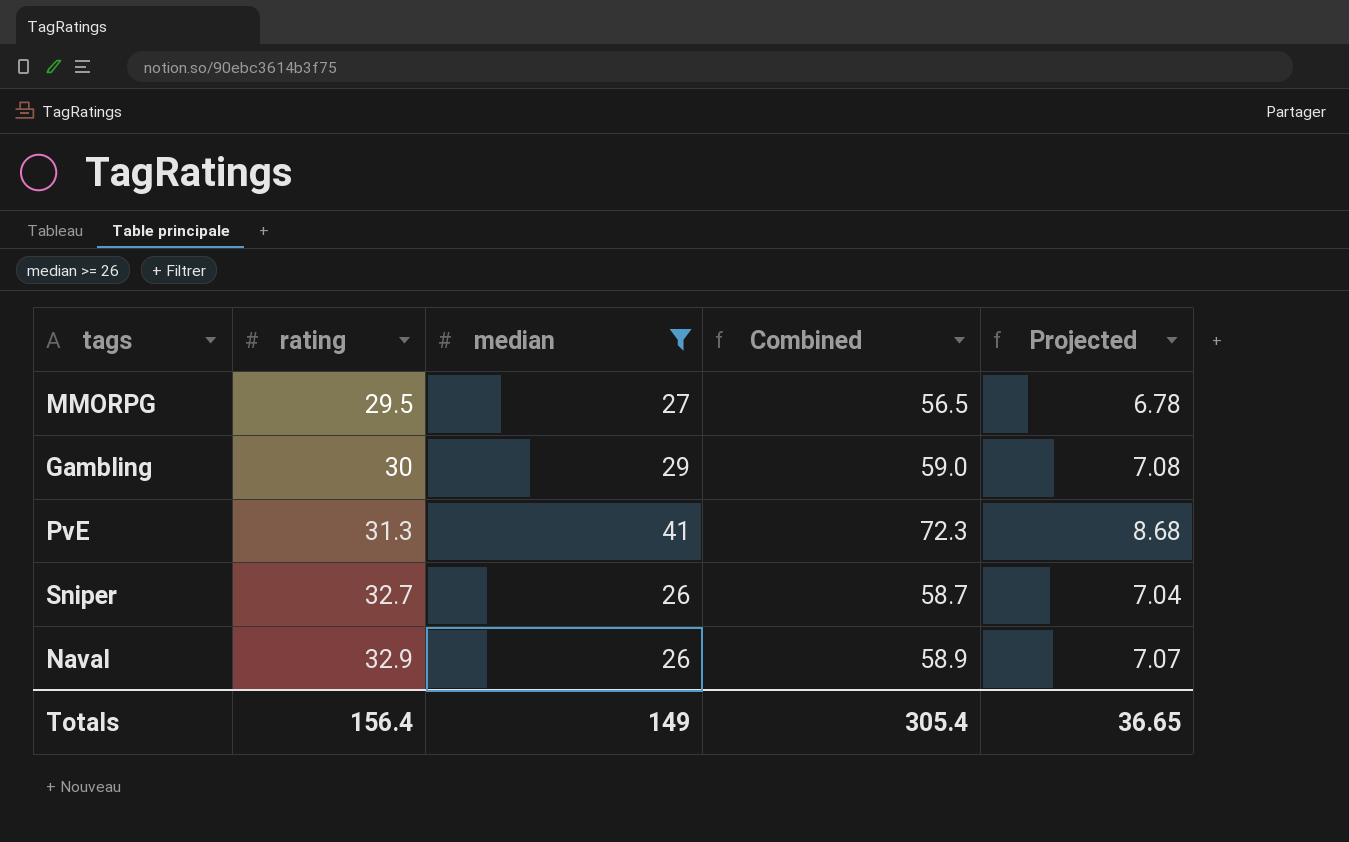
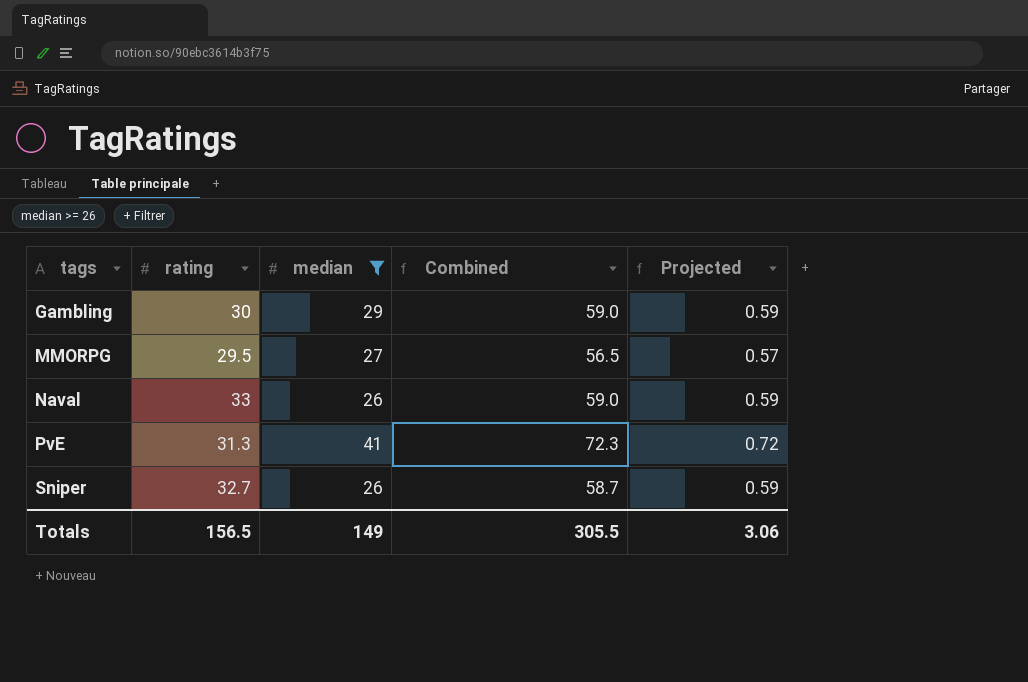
row order: rating ascending -> tags ascending
column Projected | formula: [Combined] * 0.12 -> [Combined] * 0.01
Naval | rating: 32.9 -> 33
Naval | Combined: 58.9 -> 59.0
Totals | rating: 156.4 -> 156.5
Totals | Combined: 305.4 -> 305.5
Totals | Projected: 36.65 -> 3.06

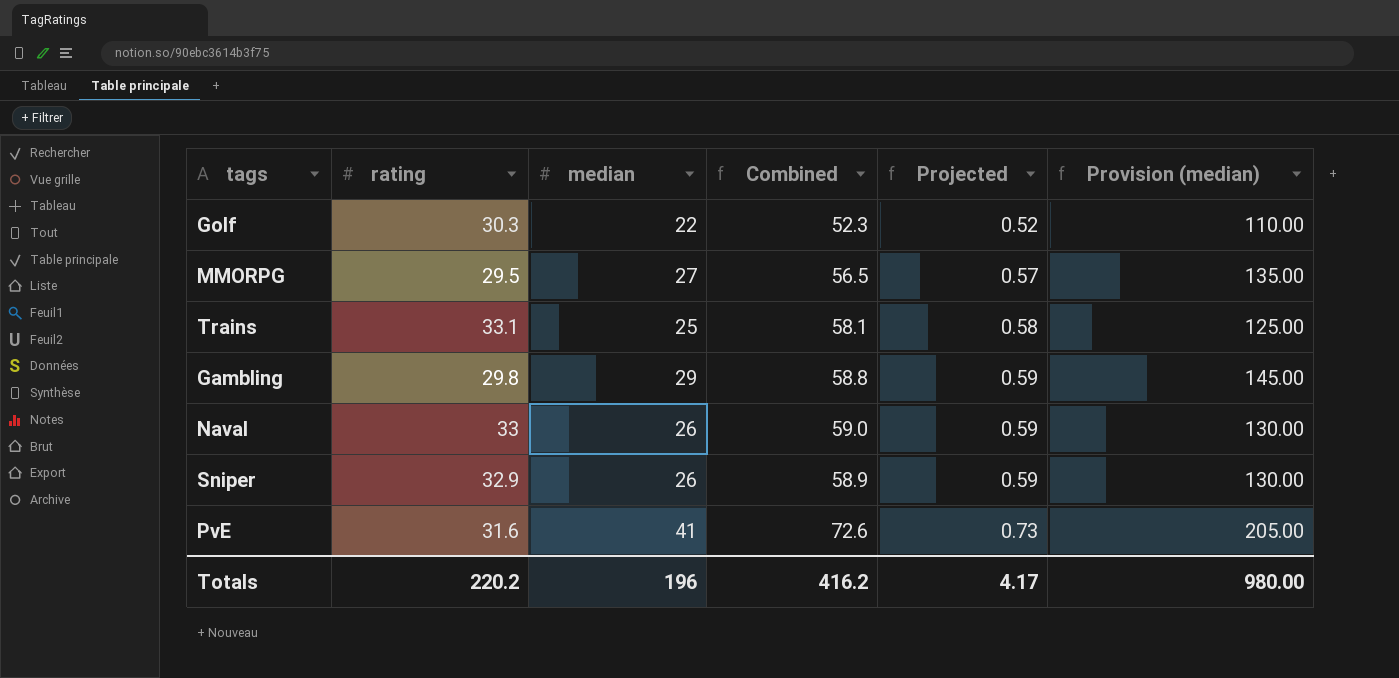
filter: median >= 26 -> none
row order: tags ascending -> Projected ascending
column Provision (median) | formula: none -> [median] * 5
Gambling | rating: 30 -> 29.8
Gambling | Combined: 59.0 -> 58.8
Sniper | rating: 32.7 -> 32.9
Sniper | Combined: 58.7 -> 58.9
PvE | rating: 31.3 -> 31.6
PvE | Combined: 72.3 -> 72.6
PvE | Projected: 0.72 -> 0.73
Totals | rating: 156.5 -> 220.2
Totals | median: 149 -> 196
Totals | Combined: 305.5 -> 416.2
Totals | Projected: 3.06 -> 4.17

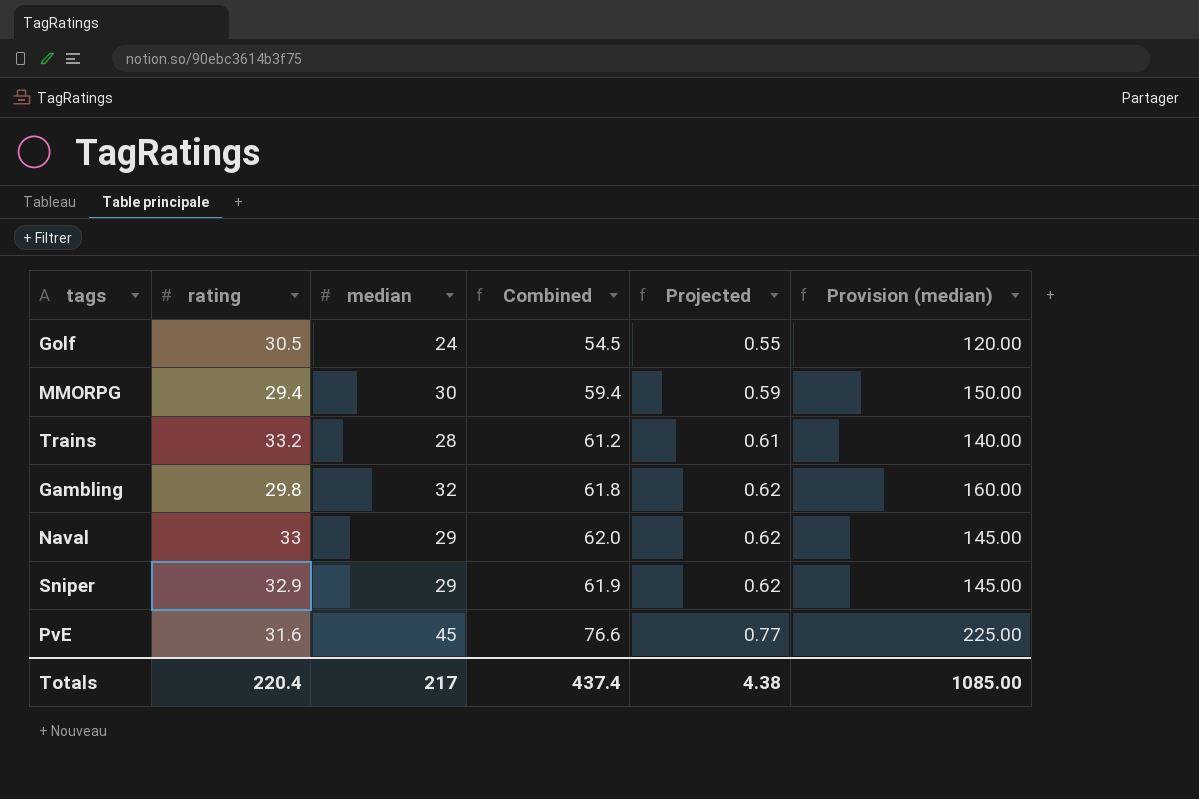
Golf | rating: 30.3 -> 30.5
Golf | median: 22 -> 24
Golf | Combined: 52.3 -> 54.5
Golf | Projected: 0.52 -> 0.55
Golf | Provision (median): 110.00 -> 120.00
MMORPG | rating: 29.5 -> 29.4
MMORPG | median: 27 -> 30
MMORPG | Combined: 56.5 -> 59.4
MMORPG | Projected: 0.57 -> 0.59
MMORPG | Provision (median): 135.00 -> 150.00
Trains | rating: 33.1 -> 33.2
Trains | median: 25 -> 28
Trains | Combined: 58.1 -> 61.2
Trains | Projected: 0.58 -> 0.61
Trains | Provision (median): 125.00 -> 140.00
Gambling | median: 29 -> 32
Gambling | Combined: 58.8 -> 61.8
Gambling | Projected: 0.59 -> 0.62
Gambling | Provision (median): 145.00 -> 160.00
Naval | median: 26 -> 29
Naval | Combined: 59.0 -> 62.0
Naval | Projected: 0.59 -> 0.62
Naval | Provision (median): 130.00 -> 145.00
Sniper | median: 26 -> 29
Sniper | Combined: 58.9 -> 61.9
Sniper | Projected: 0.59 -> 0.62
Sniper | Provision (median): 130.00 -> 145.00
PvE | median: 41 -> 45
PvE | Combined: 72.6 -> 76.6
PvE | Projected: 0.73 -> 0.77
PvE | Provision (median): 205.00 -> 225.00
Totals | rating: 220.2 -> 220.4
Totals | median: 196 -> 217
Totals | Combined: 416.2 -> 437.4
Totals | Projected: 4.17 -> 4.38
Totals | Provision (median): 980.00 -> 1085.00

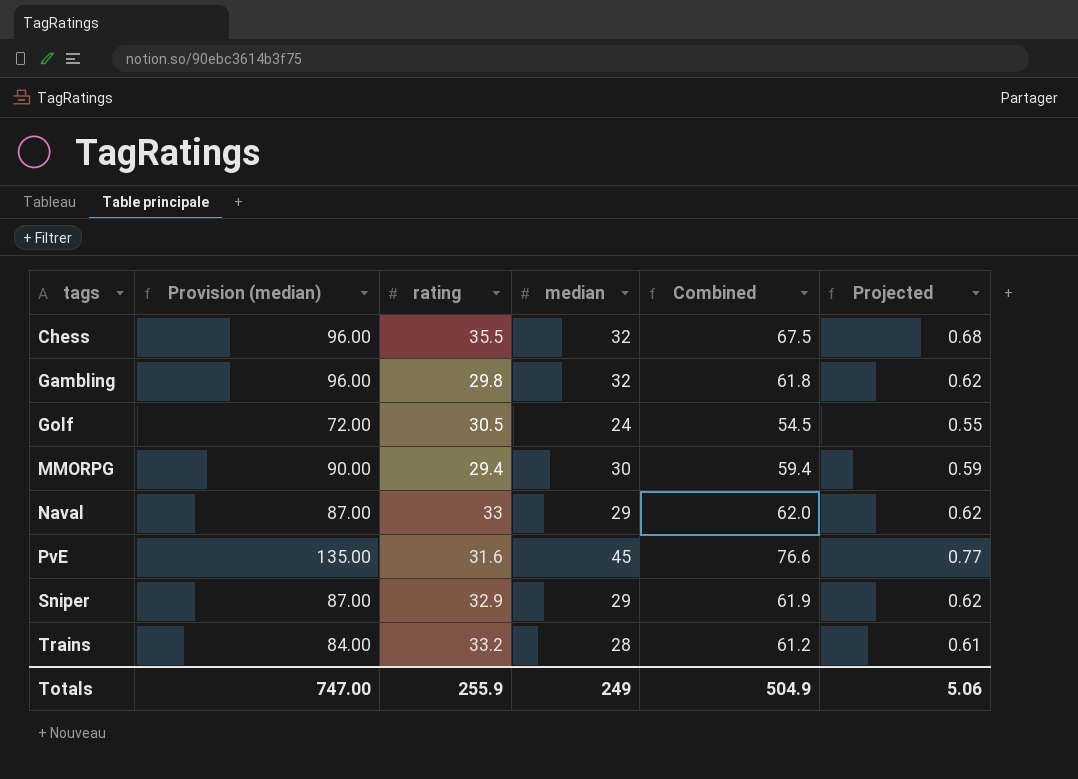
row order: Projected ascending -> tags ascending
column Provision (median) | formula: [median] * 5 -> [median] * 3
column Provision (median) | position: 6 -> 2
row Chess: none -> 96.00 | 35.5 | 32 | 67.5 | 0.68
Totals | Provision (median): 1085.00 -> 747.00
Totals | rating: 220.4 -> 255.9
Totals | median: 217 -> 249
Totals | Combined: 437.4 -> 504.9
Totals | Projected: 4.38 -> 5.06

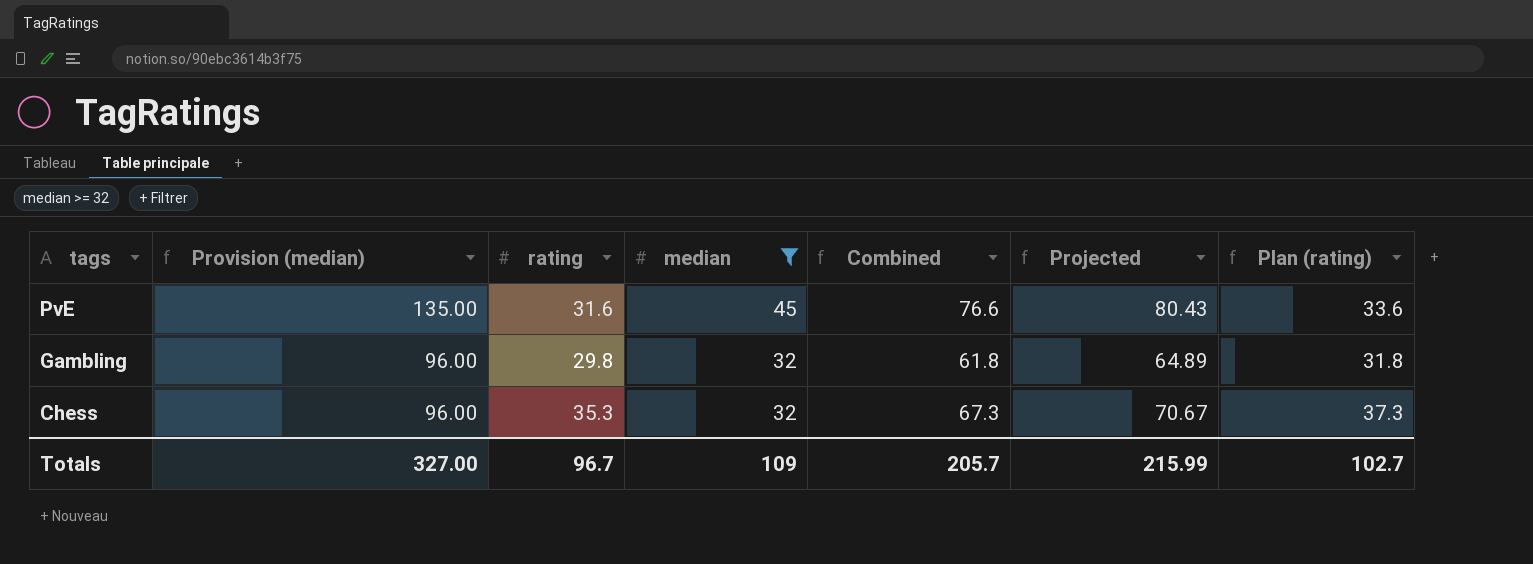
filter: none -> median >= 32
row order: tags ascending -> tags descending
column Projected | formula: [Combined] * 0.01 -> [Combined] * 1.05
column Plan (rating) | formula: none -> [rating] + 2
Chess | rating: 35.5 -> 35.3
Chess | Combined: 67.5 -> 67.3
Totals | Provision (median): 747.00 -> 327.00
Totals | rating: 255.9 -> 96.7
Totals | median: 249 -> 109
Totals | Combined: 504.9 -> 205.7
Totals | Projected: 5.06 -> 215.99

